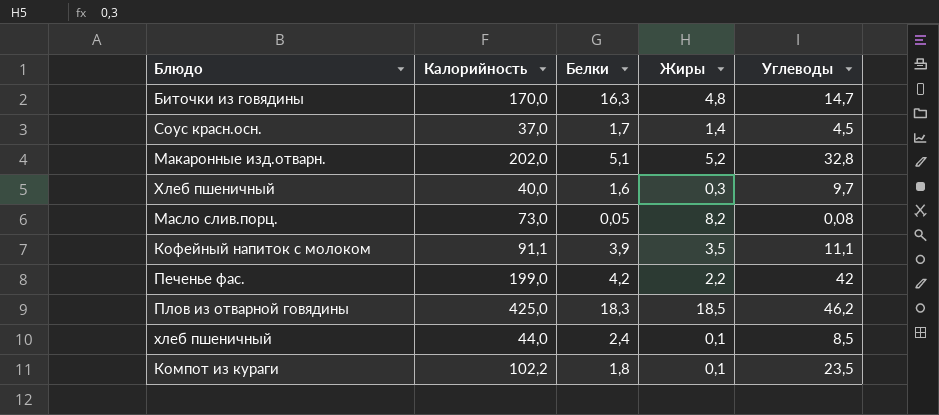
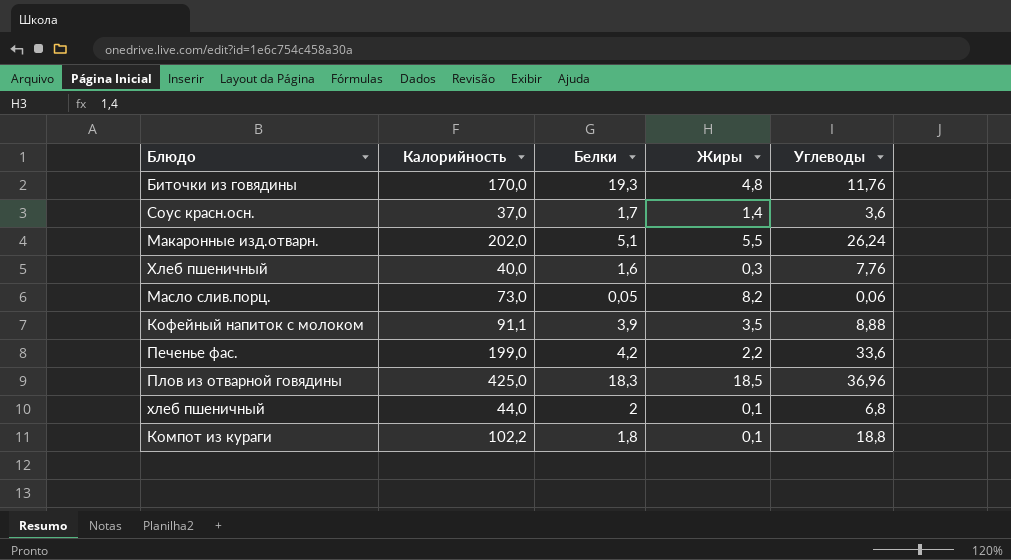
Биточки из говядины | Белки: 16,3 -> 19,3
Биточки из говядины | Углеводы: 14,7 -> 11,76
Соус красн.осн. | Углеводы: 4,5 -> 3,6
Макаронные изд.отварн. | Жиры: 5,2 -> 5,5
Макаронные изд.отварн. | Углеводы: 32,8 -> 26,24
Хлеб пшеничный | Углеводы: 9,7 -> 7,76
Масло слив.порц. | Углеводы: 0,08 -> 0,06
Кофейный напиток с молоком | Углеводы: 11,1 -> 8,88
Печенье фас. | Углеводы: 42 -> 33,6
Плов из отварной говядины | Углеводы: 46,2 -> 36,96
хлеб пшеничный | Белки: 2,4 -> 2
хлеб пшеничный | Углеводы: 8,5 -> 6,8
Компот из кураги | Углеводы: 23,5 -> 18,8

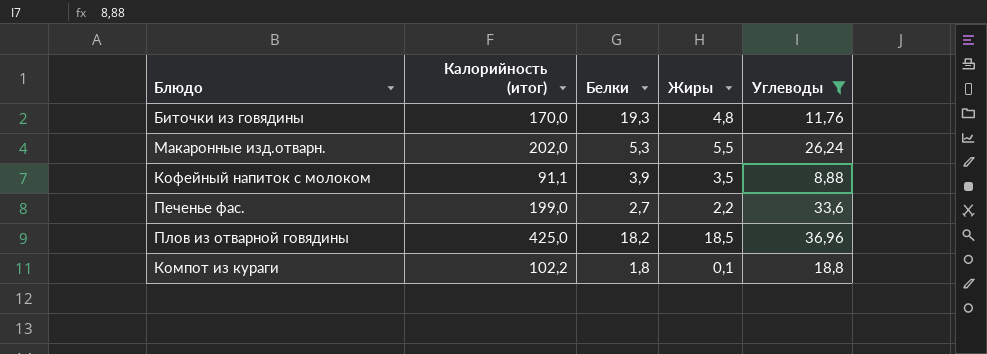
filter: none -> Углеводы >= 8,88
column name: Калорийность -> Калорийность (итог)
Макаронные изд.отварн. | Белки: 5,1 -> 5,3
Печенье фас. | Белки: 4,2 -> 2,7
Плов из отварной говядины | Белки: 18,3 -> 18,2

